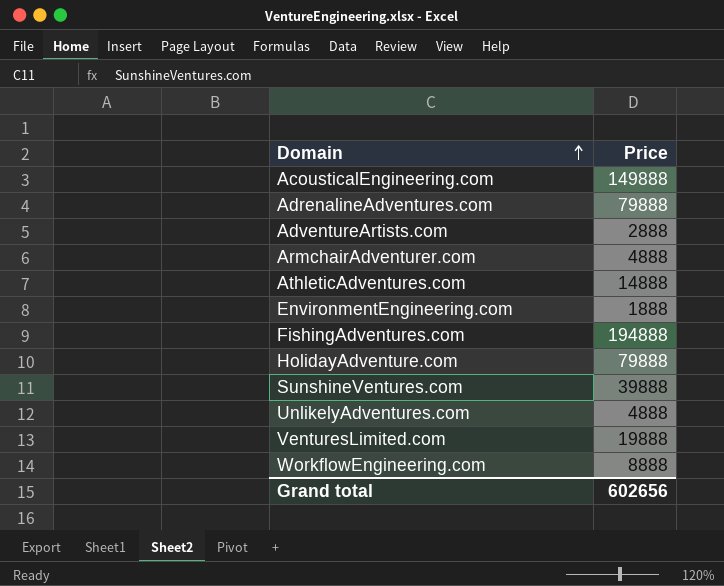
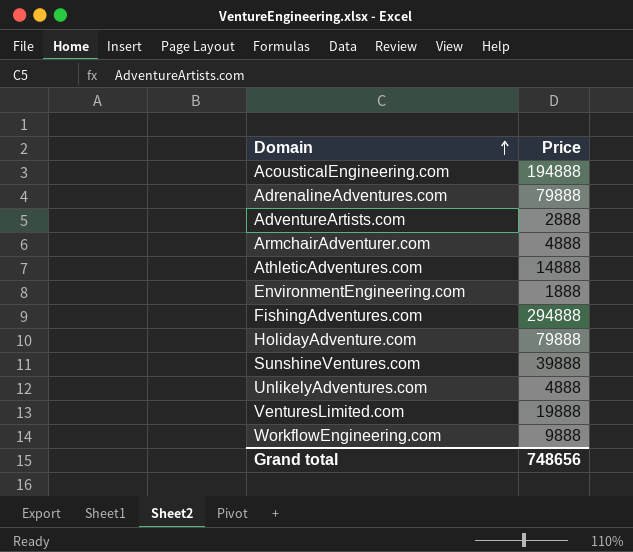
AcousticalEngineering.com | Price: 149888 -> 194888
FishingAdventures.com | Price: 194888 -> 294888
WorkflowEngineering.com | Price: 8888 -> 9888
Grand total | Price: 602656 -> 748656

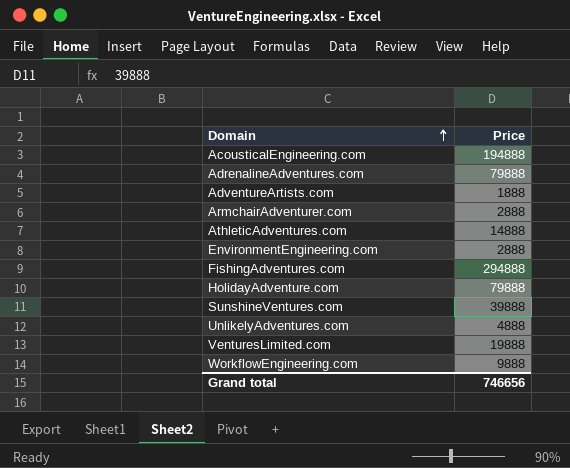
AdventureArtists.com | Price: 2888 -> 1888
ArmchairAdventurer.com | Price: 4888 -> 2888
EnvironmentEngineering.com | Price: 1888 -> 2888
Grand total | Price: 748656 -> 746656

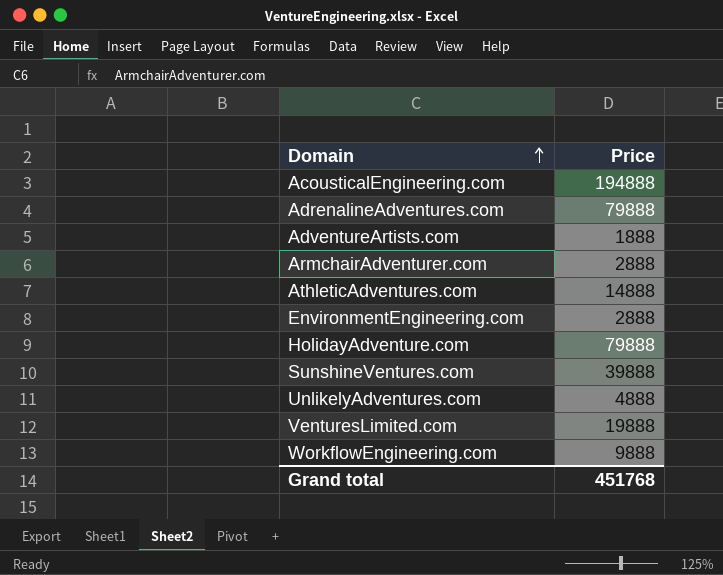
row FishingAdventures.com: 294888 -> none
Grand total | Price: 746656 -> 451768

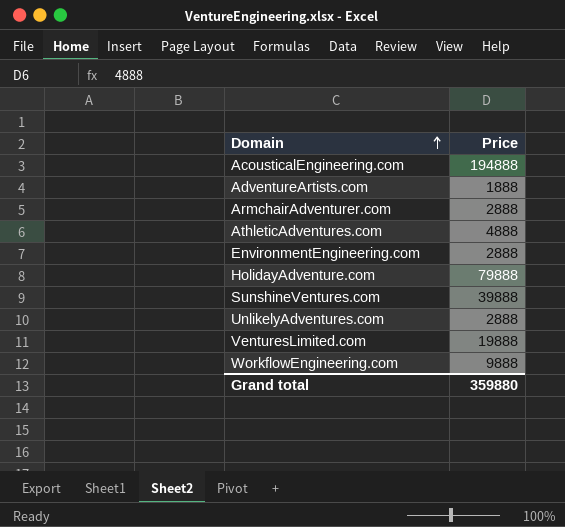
row AdrenalineAdventures.com: 79888 -> none
AthleticAdventures.com | Price: 14888 -> 4888
UnlikelyAdventures.com | Price: 4888 -> 2888
Grand total | Price: 451768 -> 359880

